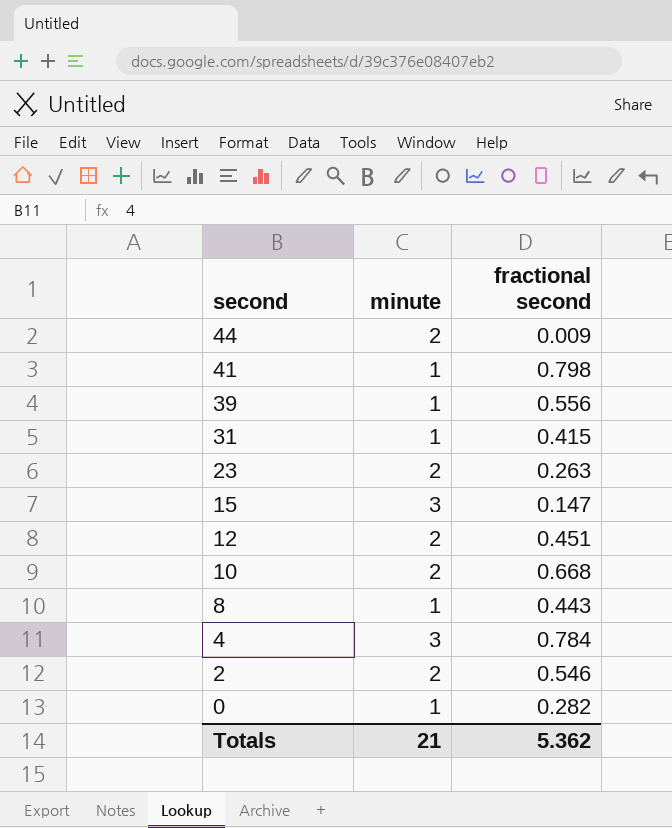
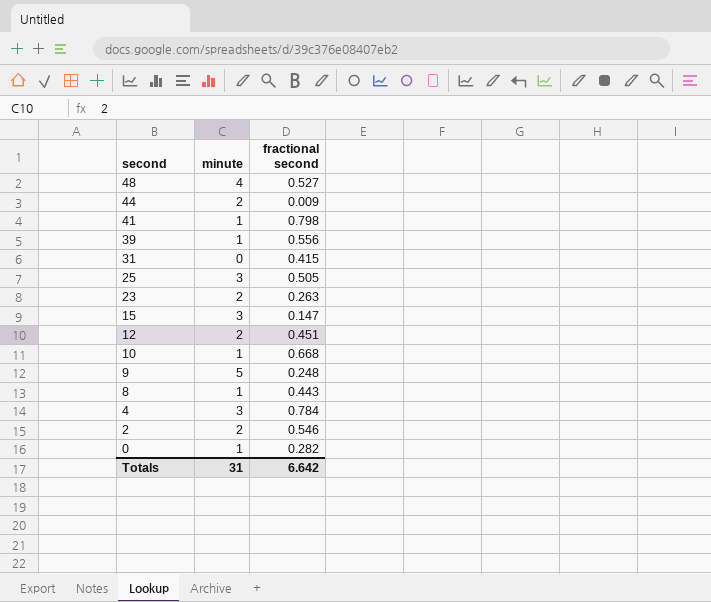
row 48: none -> 4 | 0.527
31 | minute: 1 -> 0
row 25: none -> 3 | 0.505
10 | minute: 2 -> 1
row 9: none -> 5 | 0.248
Totals | minute: 21 -> 31
Totals | fractional second: 5.362 -> 6.642

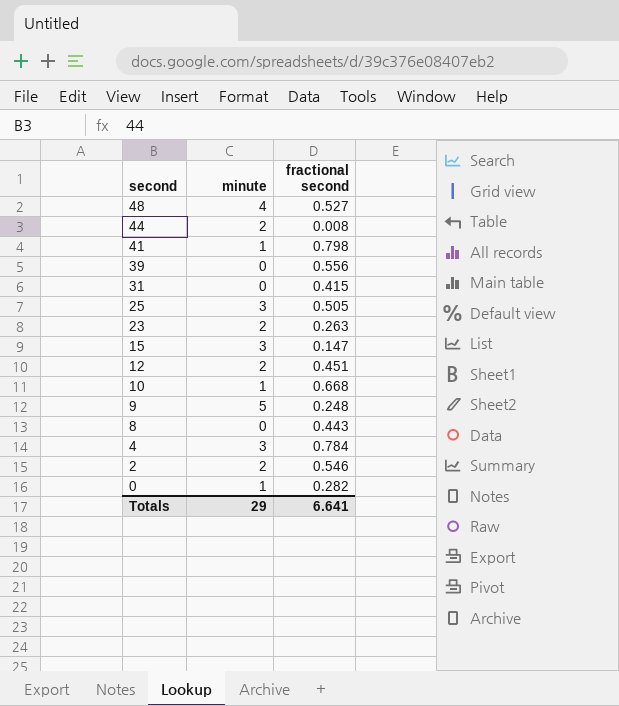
44 | fractional second: 0.009 -> 0.008
39 | minute: 1 -> 0
8 | minute: 1 -> 0
Totals | minute: 31 -> 29
Totals | fractional second: 6.642 -> 6.641

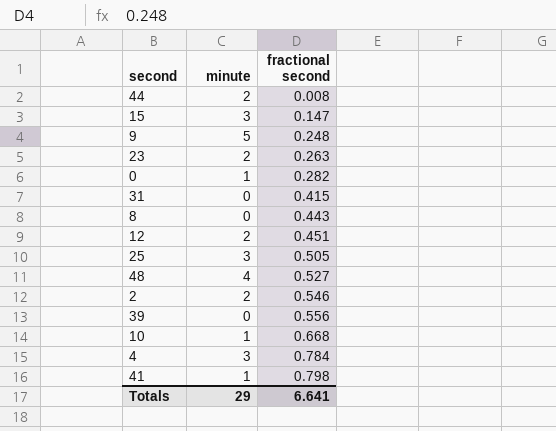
row order: second descending -> fractional second ascending

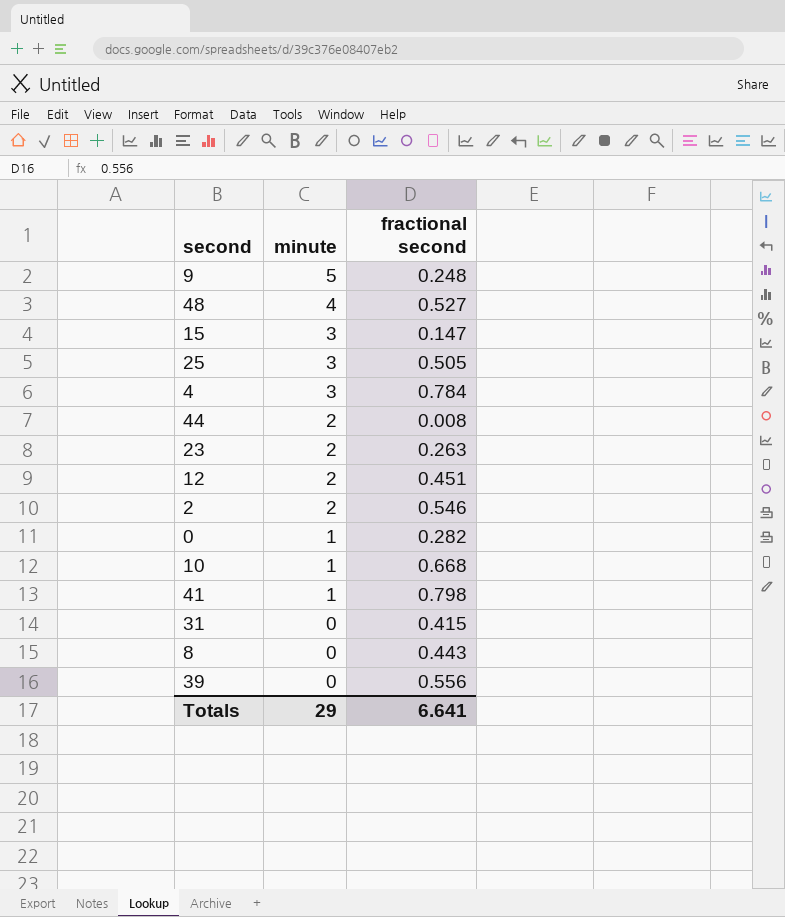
row order: fractional second ascending -> minute descending

